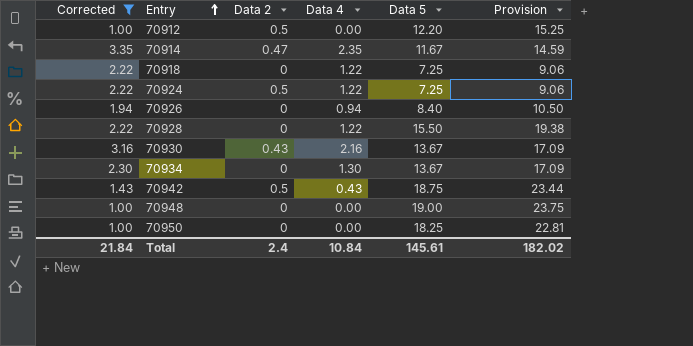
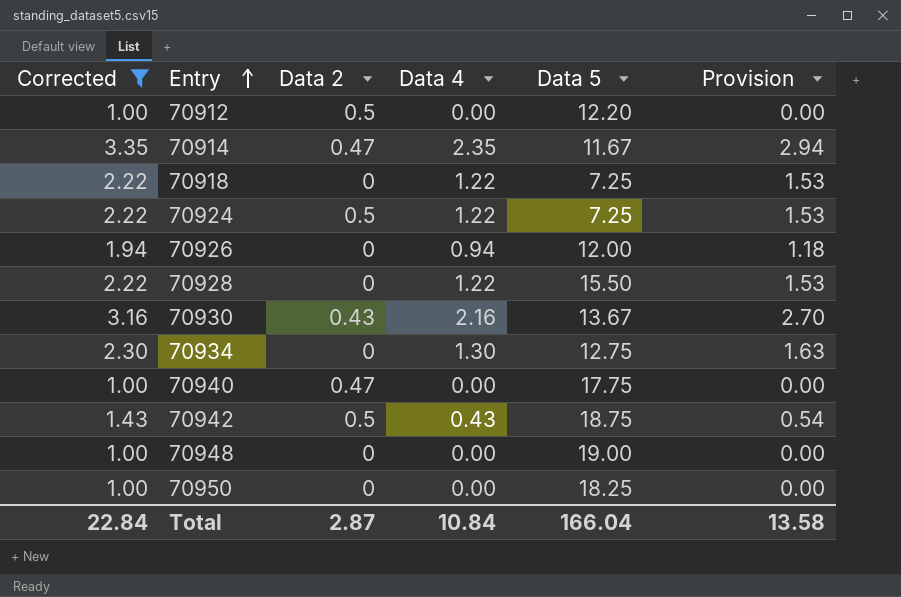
column Provision | formula: [Data 5] * 1.25 -> [Data 4] * 1.25
70926 | Data 5: 8.40 -> 12.00
70934 | Data 5: 13.67 -> 12.75
row 70940: none -> 1.00 | 0.47 | 0.00 | 17.75 | 0.00
Total | Corrected: 21.84 -> 22.84
Total | Data 2: 2.4 -> 2.87
Total | Data 5: 145.61 -> 166.04
Total | Provision: 182.02 -> 13.58

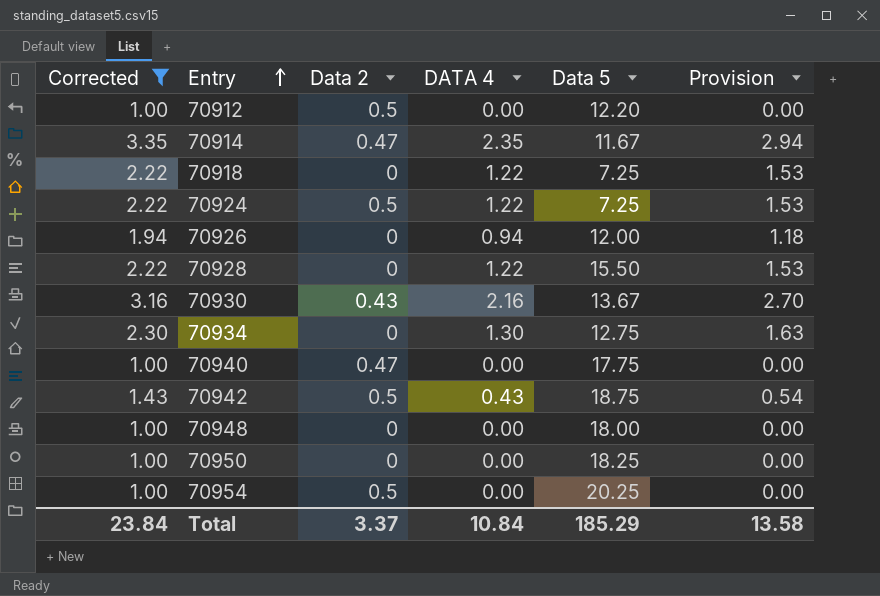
column name: Data 4 -> DATA 4
70948 | Data 5: 19.00 -> 18.00
row 70954: none -> 1.00 | 0.5 | 0.00 | 20.25 | 0.00
Total | Corrected: 22.84 -> 23.84
Total | Data 2: 2.87 -> 3.37
Total | Data 5: 166.04 -> 185.29

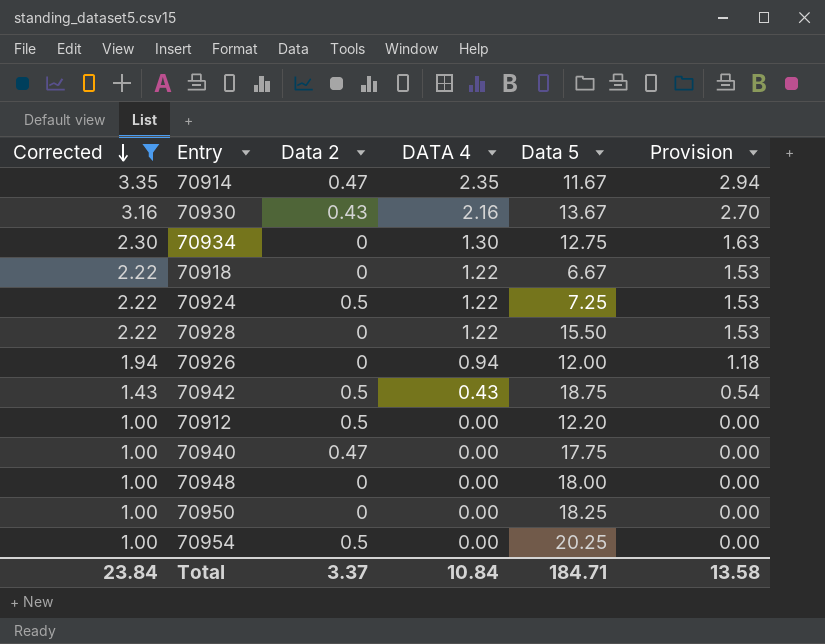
row order: Entry ascending -> Corrected descending
70918 | Data 5: 7.25 -> 6.67
Total | Data 5: 185.29 -> 184.71

